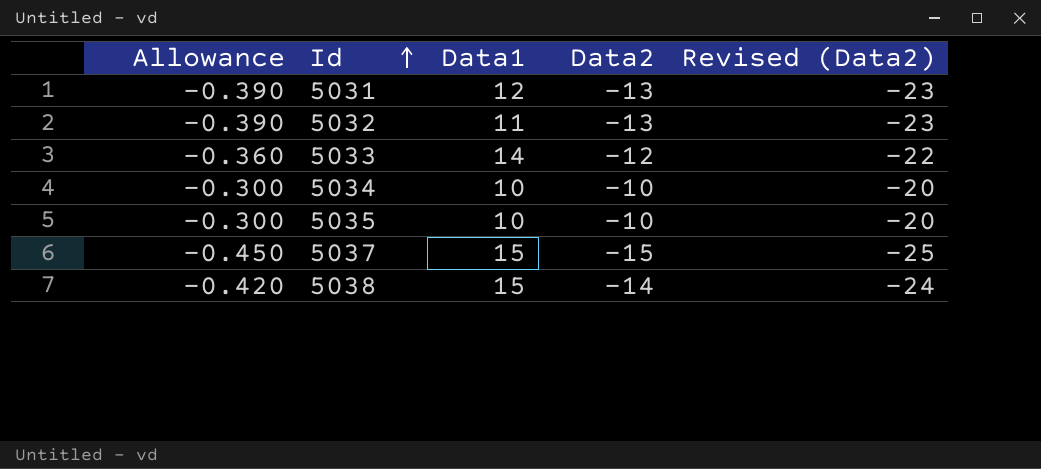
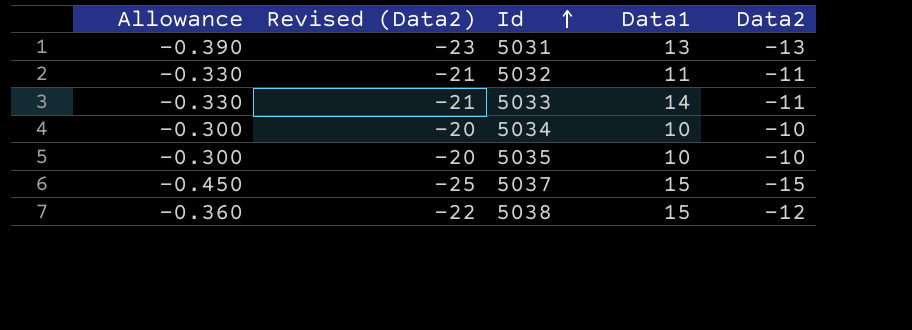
column Revised (Data2) | position: 5 -> 2
5031 | Data1: 12 -> 13
5032 | Allowance: -0.390 -> -0.330
5032 | Revised (Data2): -23 -> -21
5032 | Data2: -13 -> -11
5033 | Allowance: -0.360 -> -0.330
5033 | Revised (Data2): -22 -> -21
5033 | Data2: -12 -> -11
5038 | Allowance: -0.420 -> -0.360
5038 | Revised (Data2): -24 -> -22
5038 | Data2: -14 -> -12

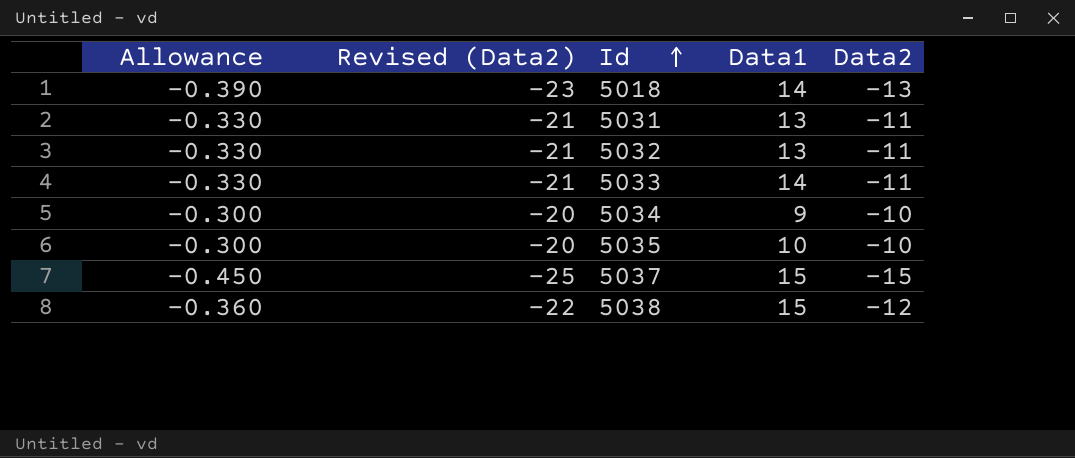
row 5018: none -> -0.390 | -23 | 14 | -13
5031 | Allowance: -0.390 -> -0.330
5031 | Revised (Data2): -23 -> -21
5031 | Data2: -13 -> -11
5032 | Data1: 11 -> 13
5034 | Data1: 10 -> 9

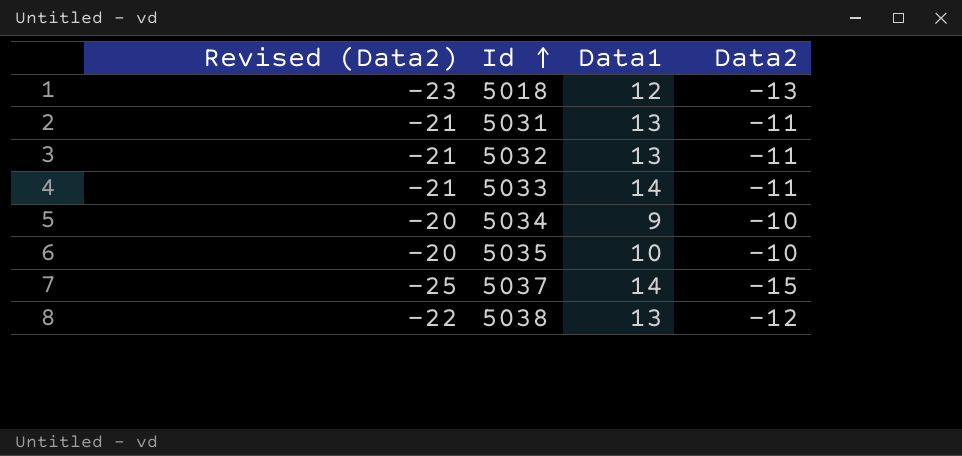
column Allowance | formula: [Data2] * 0.03 -> none
5018 | Data1: 14 -> 12
5037 | Data1: 15 -> 14
5038 | Data1: 15 -> 13

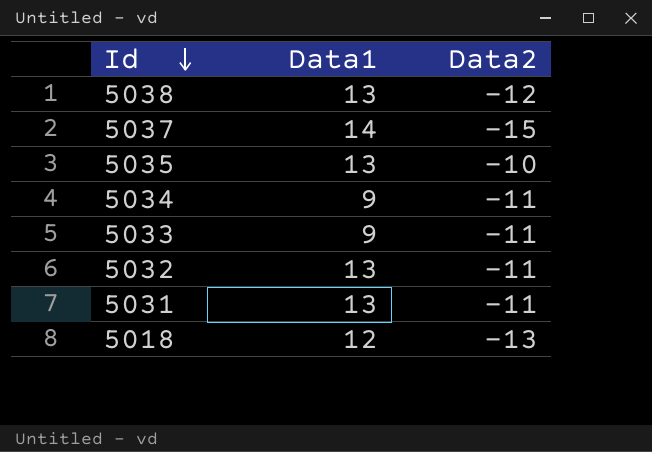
row order: Id ascending -> Id descending
column Revised (Data2) | formula: [Data2] - 10 -> none
5035 | Data1: 10 -> 13
5034 | Data2: -10 -> -11
5033 | Data1: 14 -> 9

